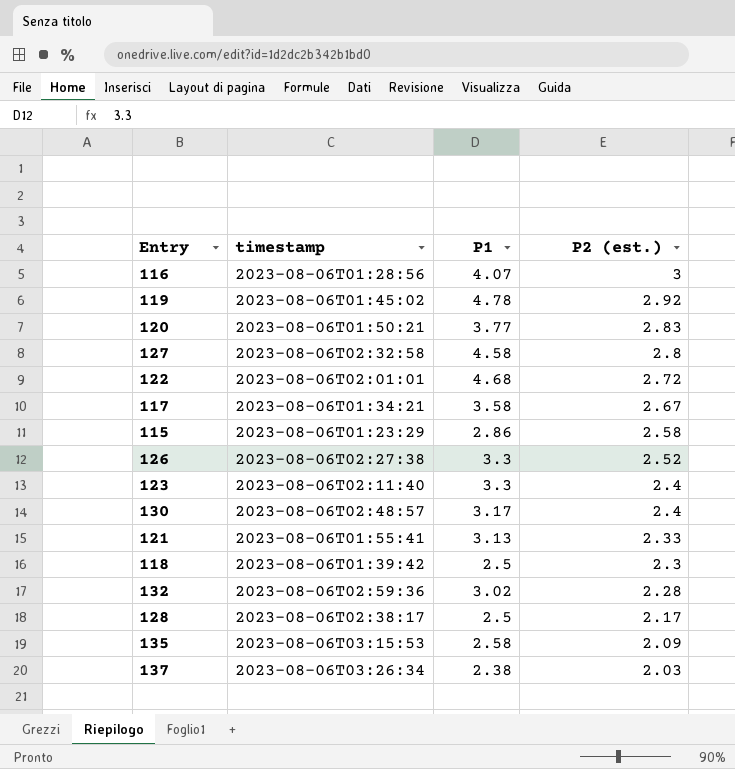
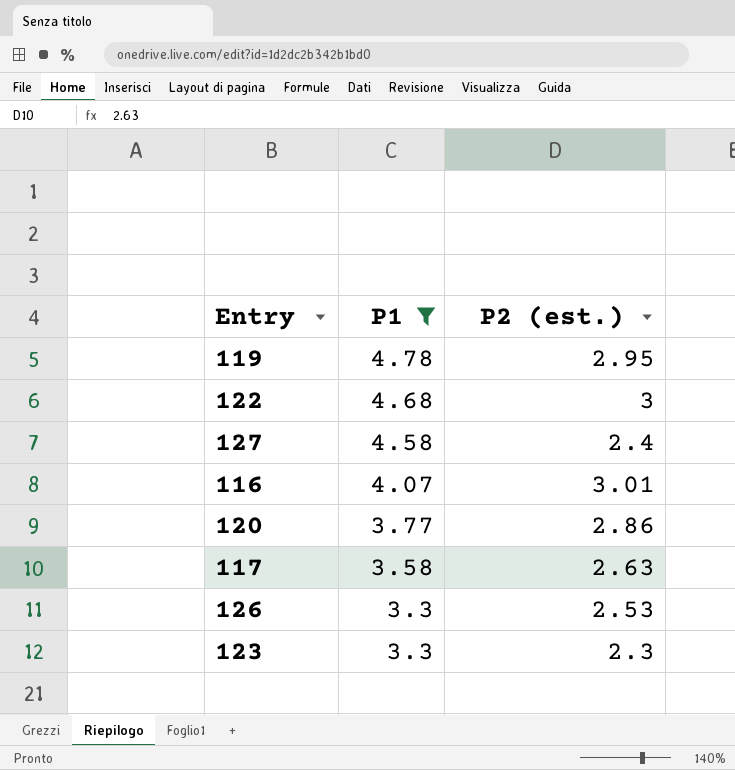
filter: none -> P1 >= 3.3
row order: P2 (est.) descending -> P1 descending
column timestamp | position: 2 -> none
119 | P2 (est.): 2.92 -> 2.95
122 | P2 (est.): 2.72 -> 3
127 | P2 (est.): 2.8 -> 2.4
116 | P2 (est.): 3 -> 3.01
120 | P2 (est.): 2.83 -> 2.86
117 | P2 (est.): 2.67 -> 2.63
126 | P2 (est.): 2.52 -> 2.53
123 | P2 (est.): 2.4 -> 2.3

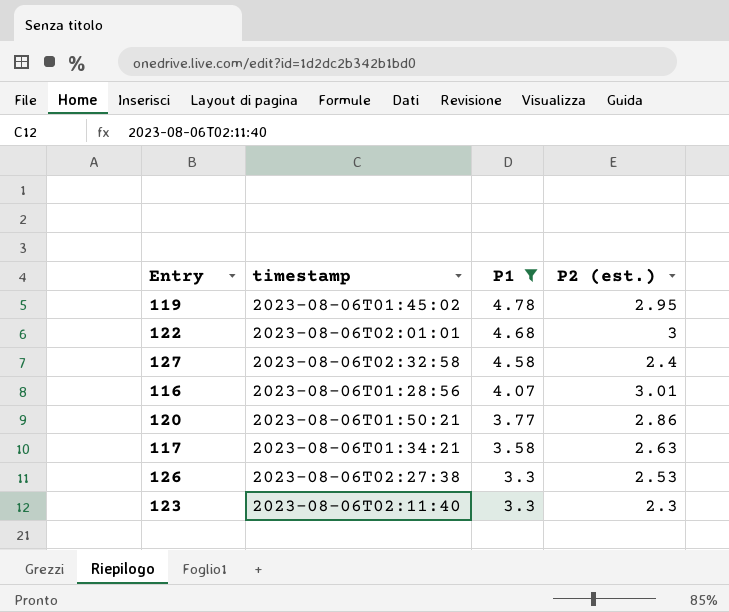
column timestamp | position: none -> 2

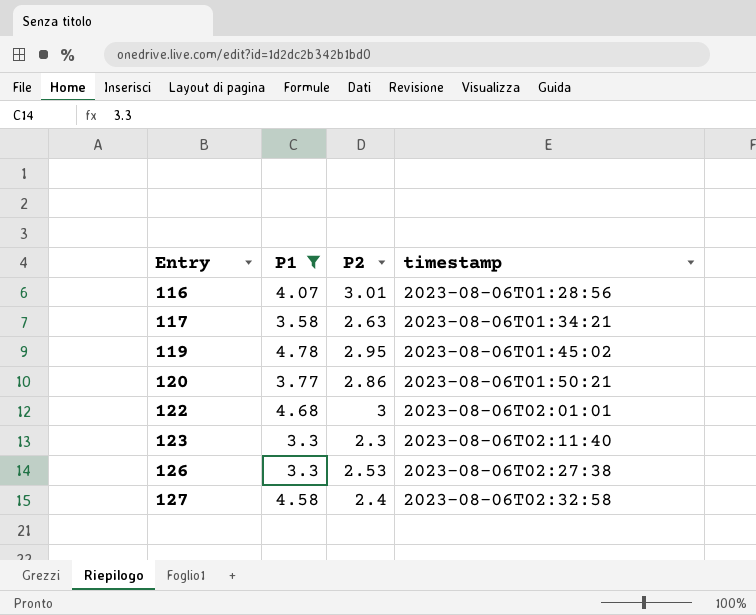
row order: P1 descending -> Entry ascending
column name: P2 (est.) -> P2
column timestamp | position: 2 -> 4

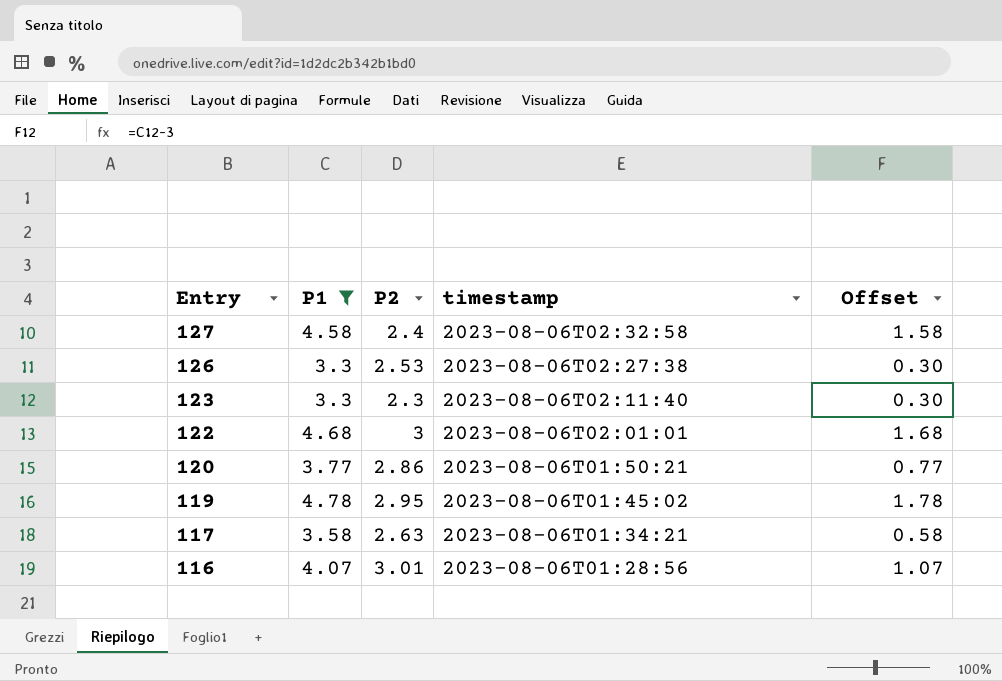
row order: Entry ascending -> Entry descending
column Offset | formula: none -> [P1] - 3

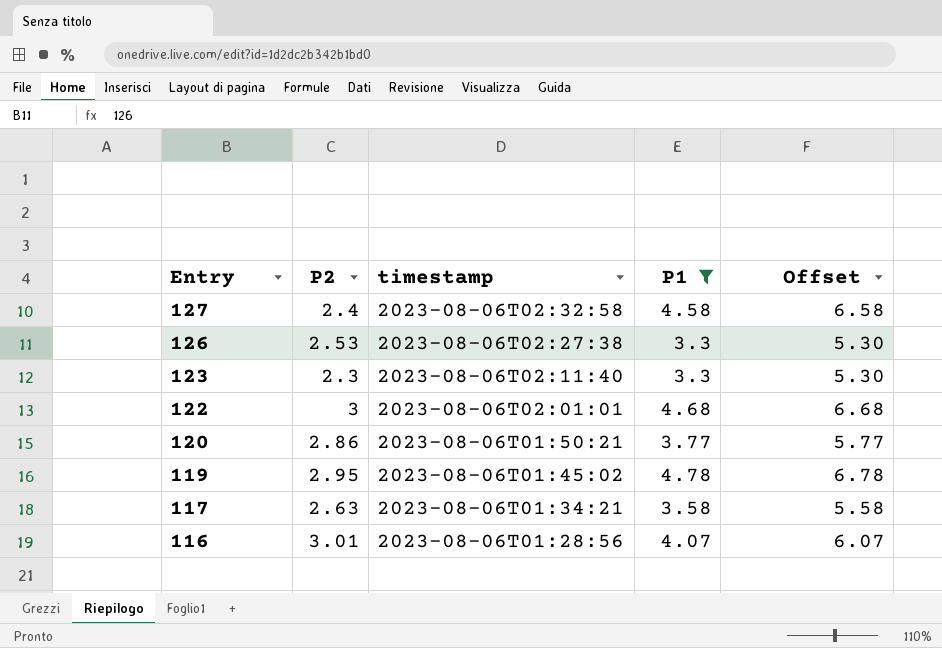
column P1 | position: 2 -> 4
column Offset | formula: [P1] - 3 -> [P1] + 2

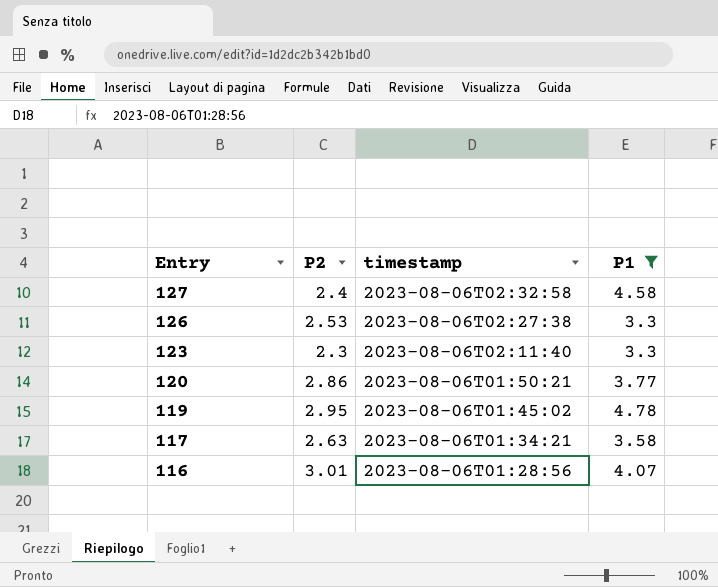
column Offset | formula: [P1] + 2 -> none
row 122: 3 | 2023-08-06T02:01:01 | 4.68 | 6.68 -> none

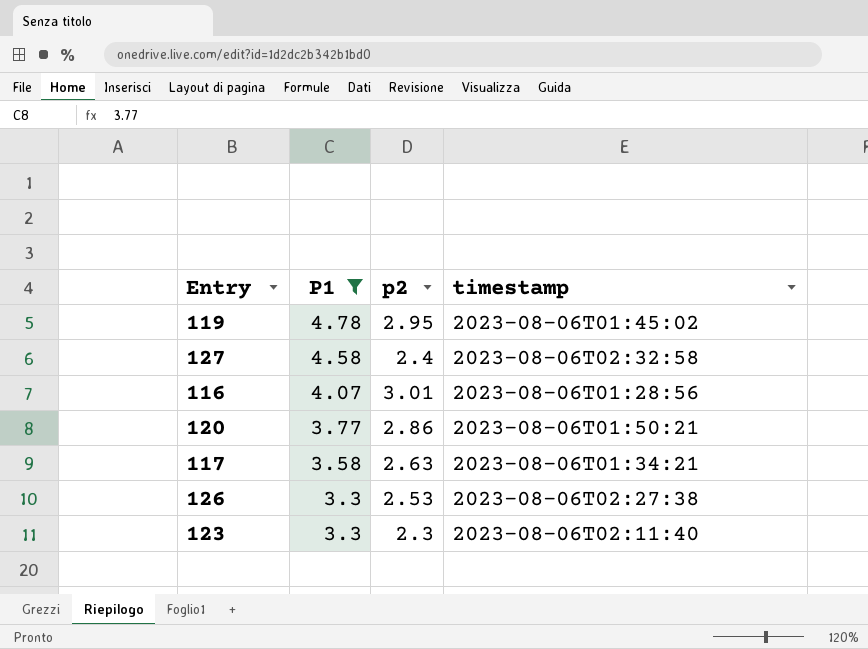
row order: Entry descending -> P1 descending
column P1 | position: 4 -> 2
column name: P2 -> p2

